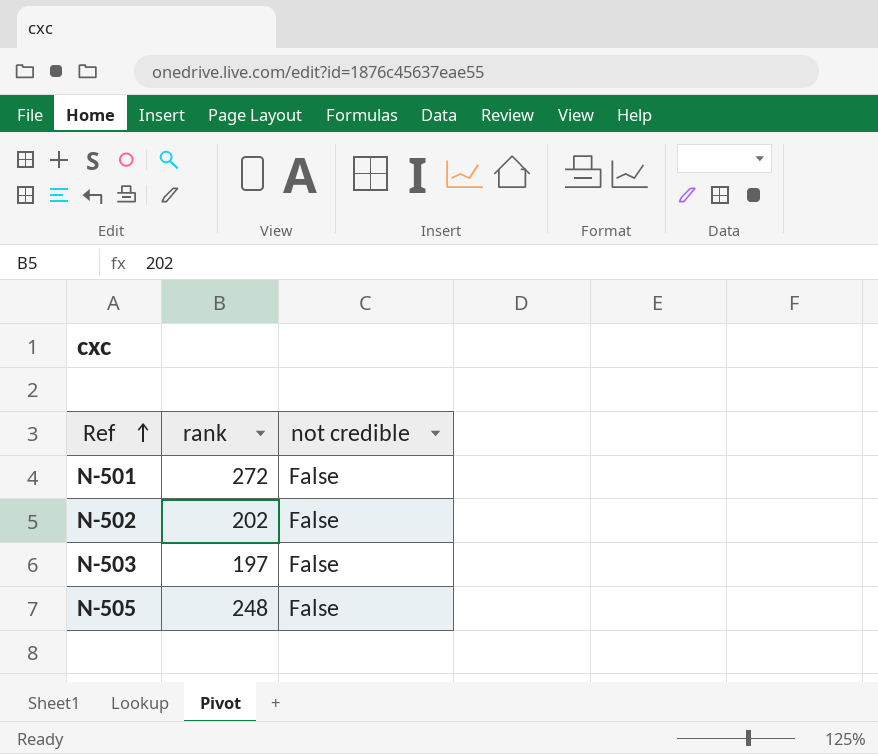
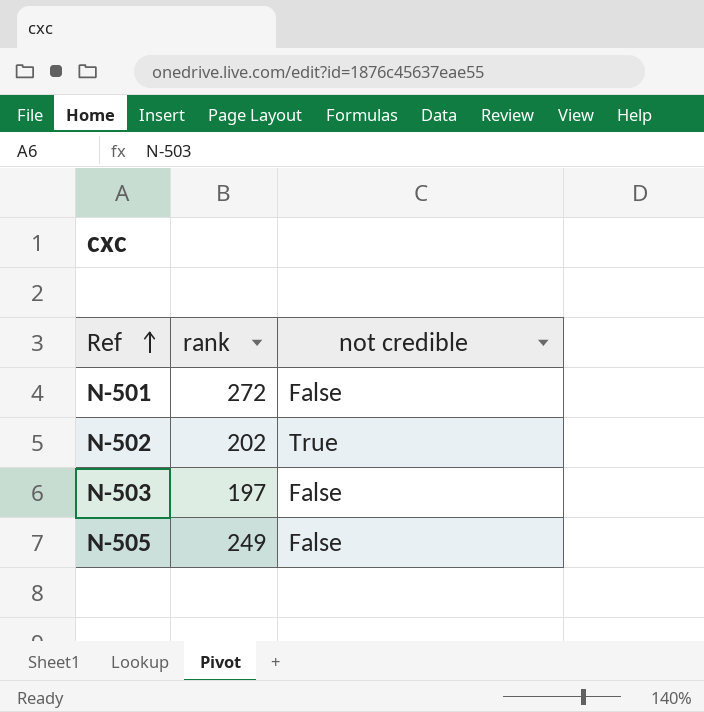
N-502 | not credible: False -> True
N-505 | rank: 248 -> 249

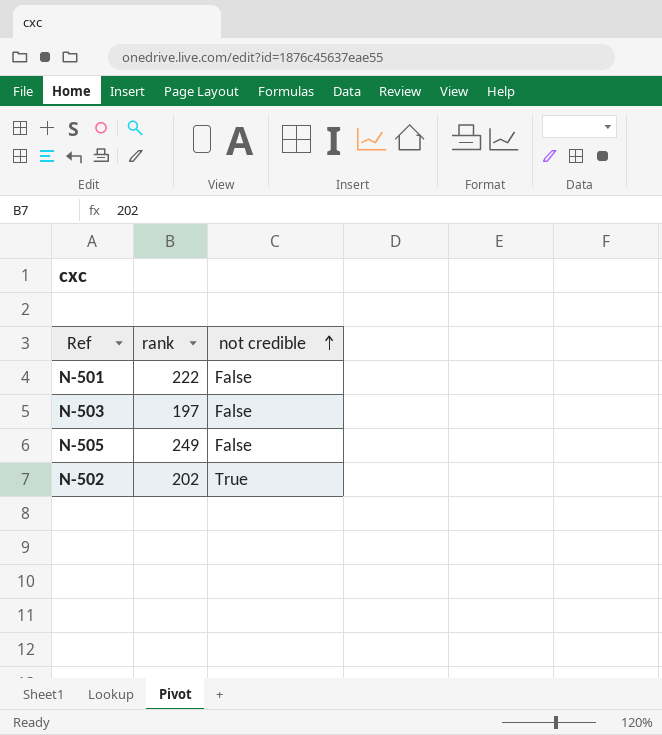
row order: Ref ascending -> not credible ascending
N-501 | rank: 272 -> 222

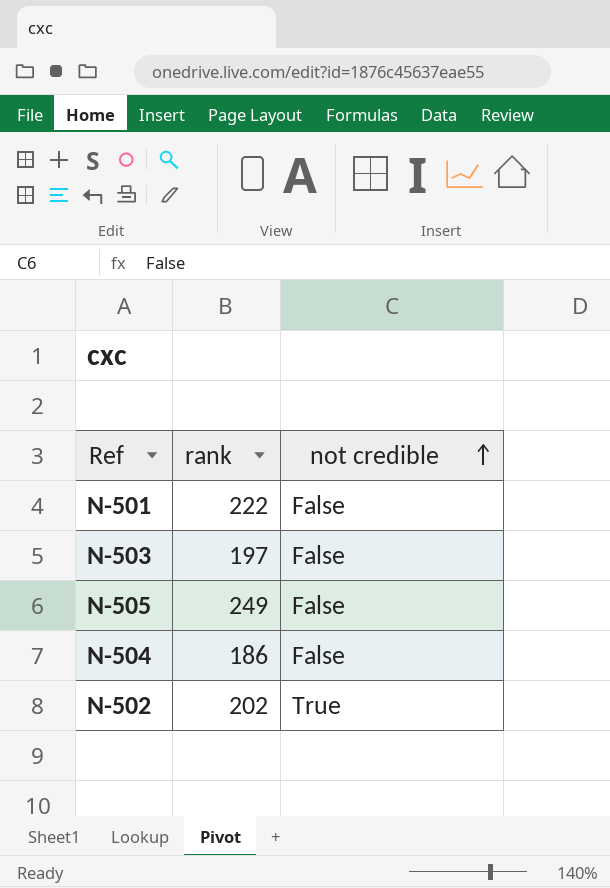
row N-504: none -> 186 | False

